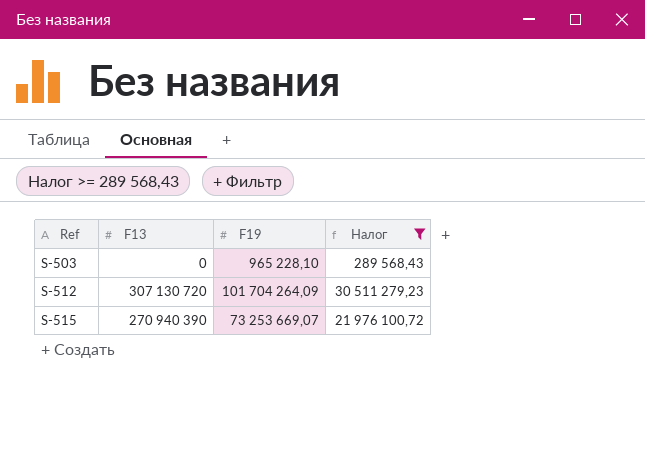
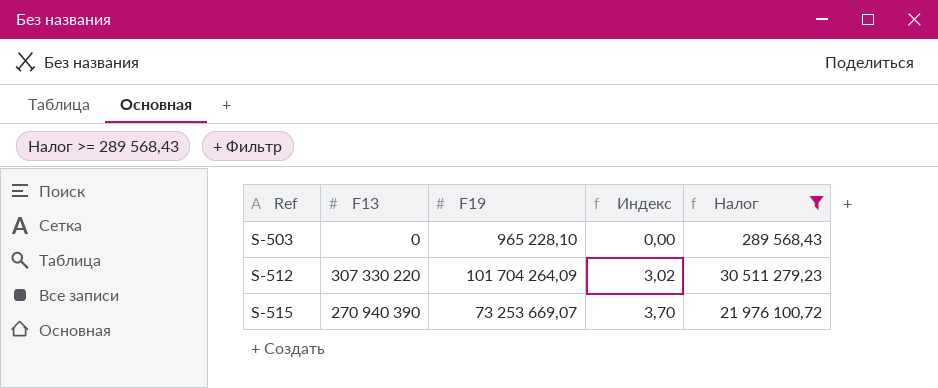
column Индекс | formula: none -> [F13] / [F19]
S-512 | F13: 307 130 720 -> 307 330 220

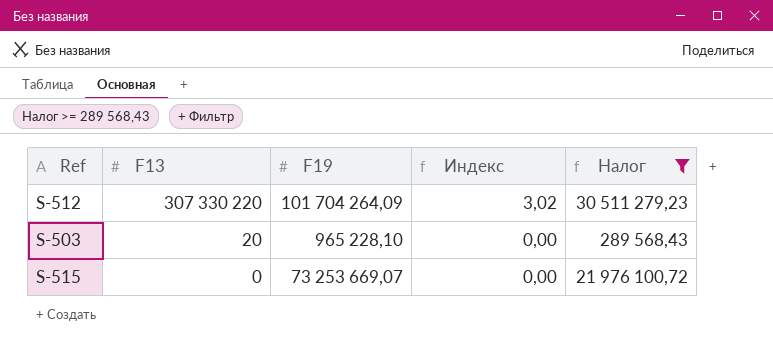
row order: Ref ascending -> F13 descending
S-503 | F13: 0 -> 20
S-515 | F13: 270 940 390 -> 0
S-515 | Индекс: 3,70 -> 0,00

